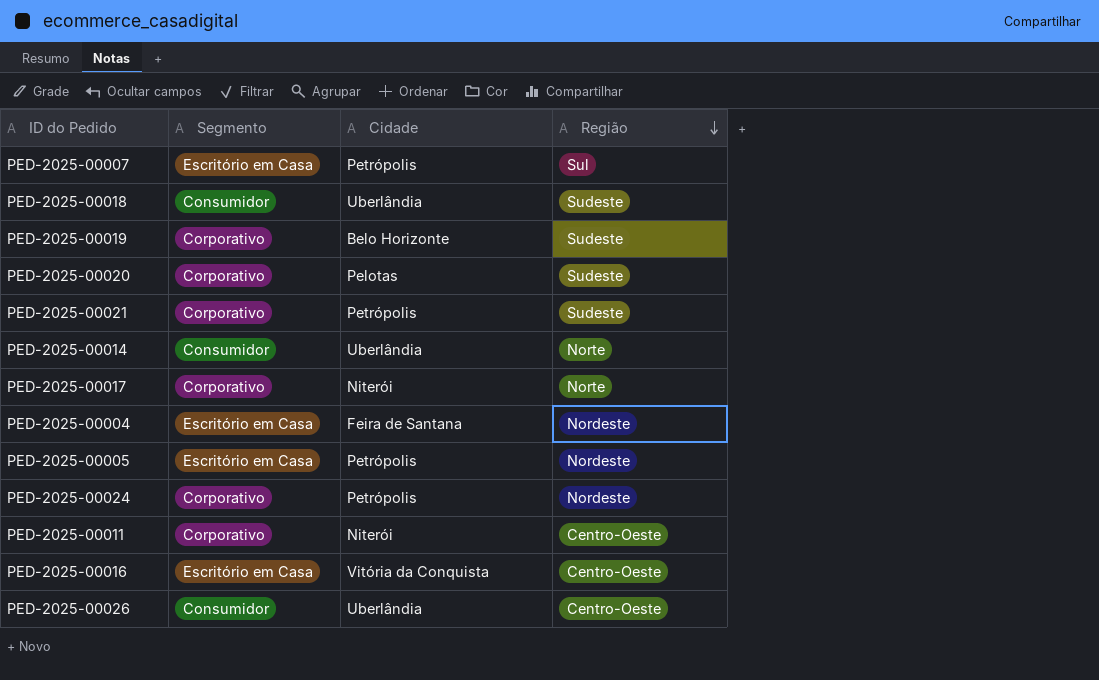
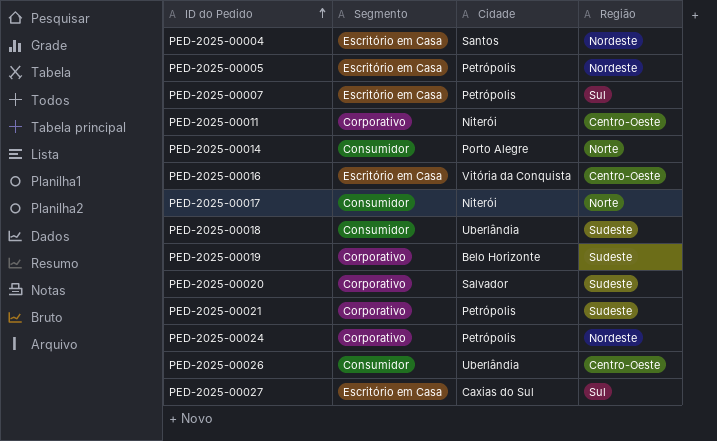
row order: Região descending -> ID do Pedido ascending
PED-2025-00004 | Cidade: Feira de Santana -> Santos
PED-2025-00014 | Cidade: Uberlândia -> Porto Alegre
PED-2025-00017 | Segmento: Corporativo -> Consumidor
PED-2025-00020 | Cidade: Pelotas -> Salvador
row PED-2025-00027: none -> Escritório em Casa | Caxias do Sul | Sul

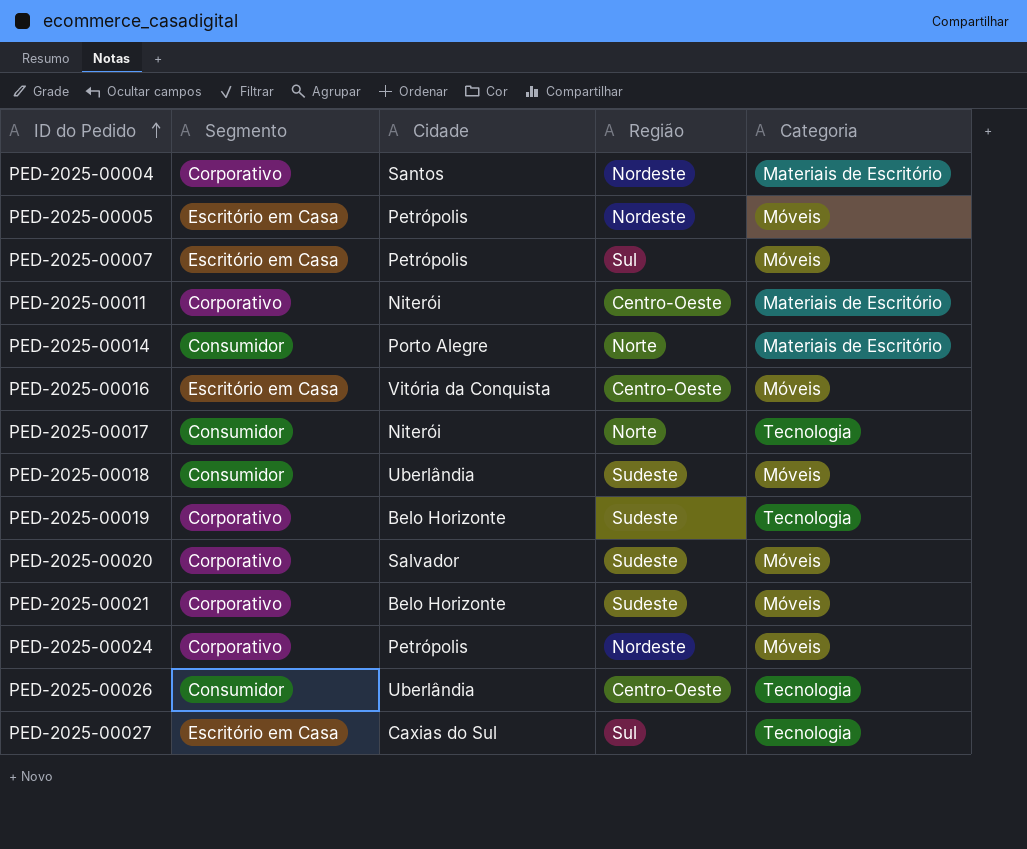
column Categoria | position: none -> 5
PED-2025-00004 | Segmento: Escritório em Casa -> Corporativo
PED-2025-00021 | Cidade: Petrópolis -> Belo Horizonte

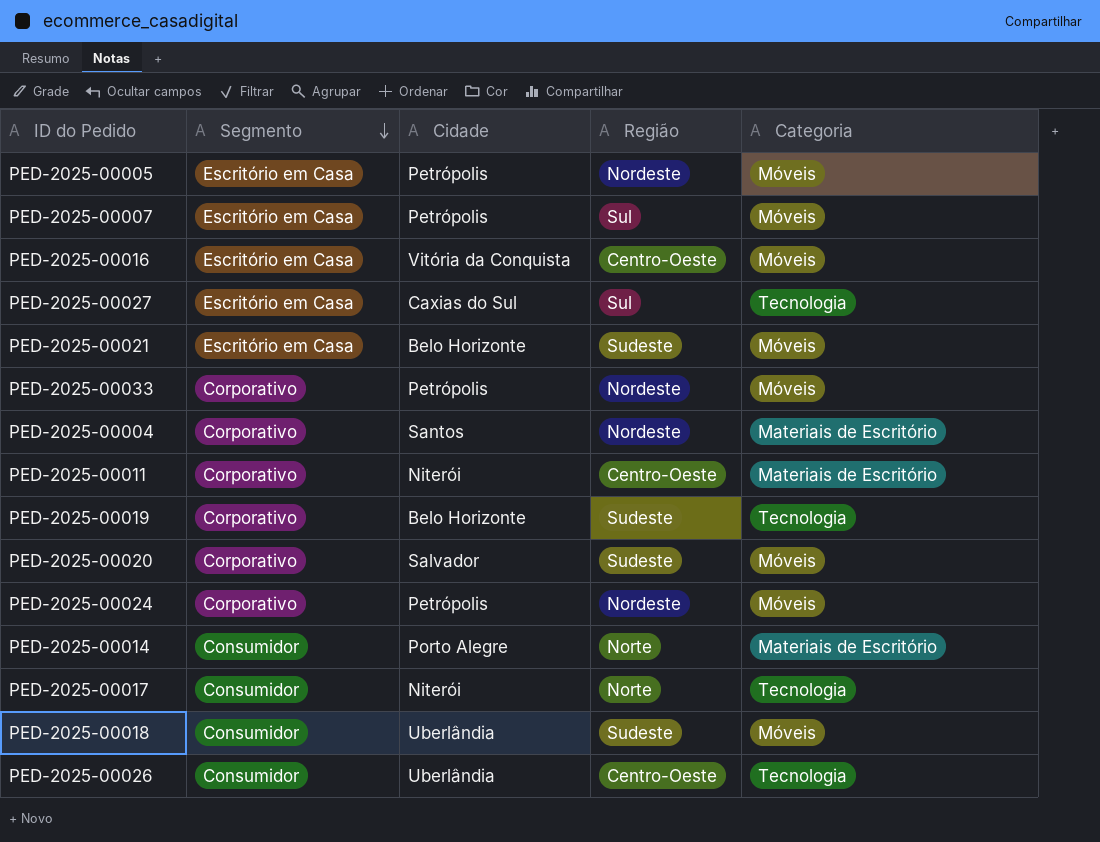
row order: ID do Pedido ascending -> Segmento descending
PED-2025-00021 | Segmento: Corporativo -> Escritório em Casa
row PED-2025-00033: none -> Corporativo | Petrópolis | Nordeste | Móveis

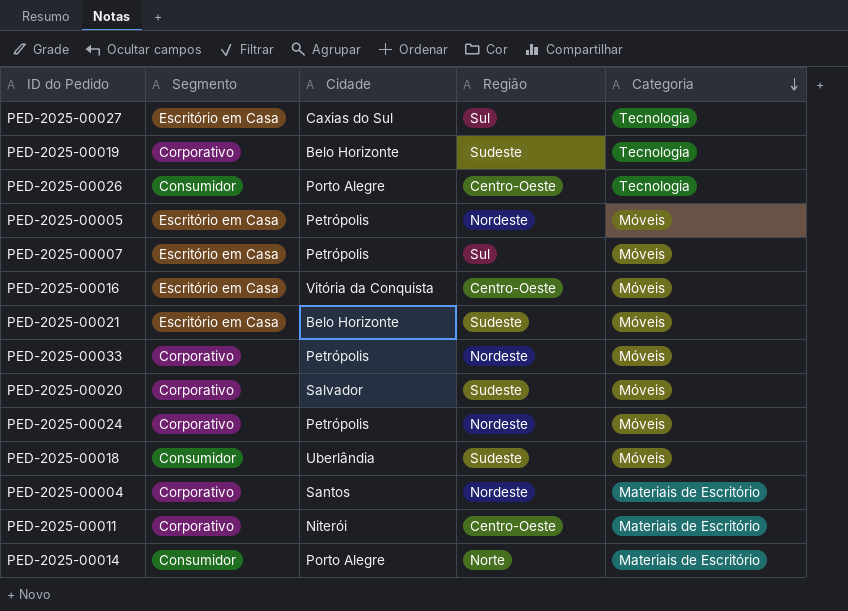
row order: Segmento descending -> Categoria descending
row PED-2025-00017: Consumidor | Niterói | Norte | Tecnologia -> none
PED-2025-00026 | Cidade: Uberlândia -> Porto Alegre

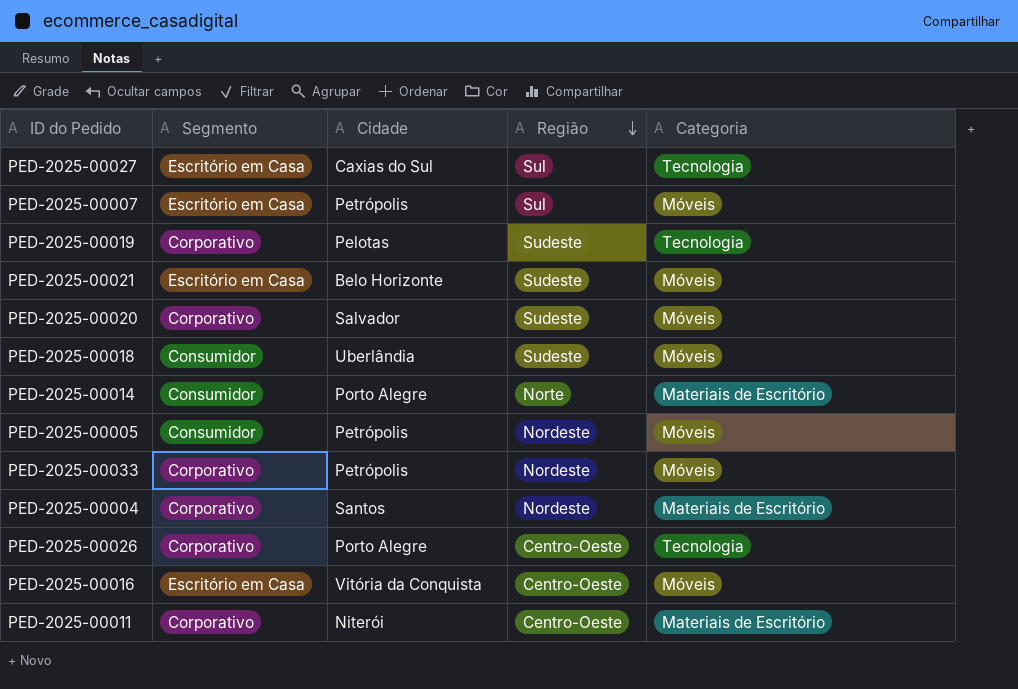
row order: Categoria descending -> Região descending
row PED-2025-00024: Corporativo | Petrópolis | Nordeste | Móveis -> none
PED-2025-00019 | Cidade: Belo Horizonte -> Pelotas
PED-2025-00005 | Segmento: Escritório em Casa -> Consumidor
PED-2025-00026 | Segmento: Consumidor -> Corporativo

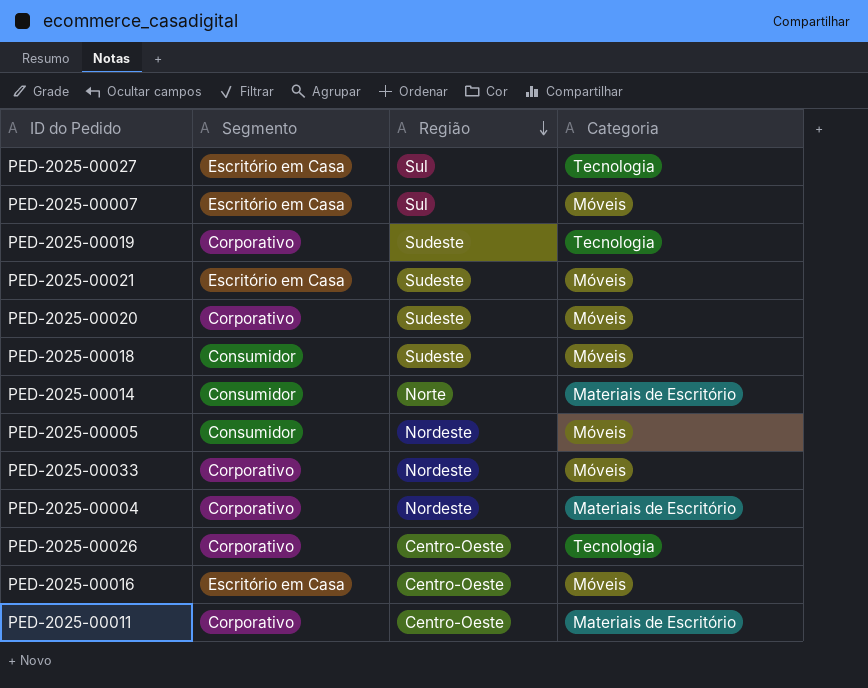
column Cidade | position: 3 -> none

